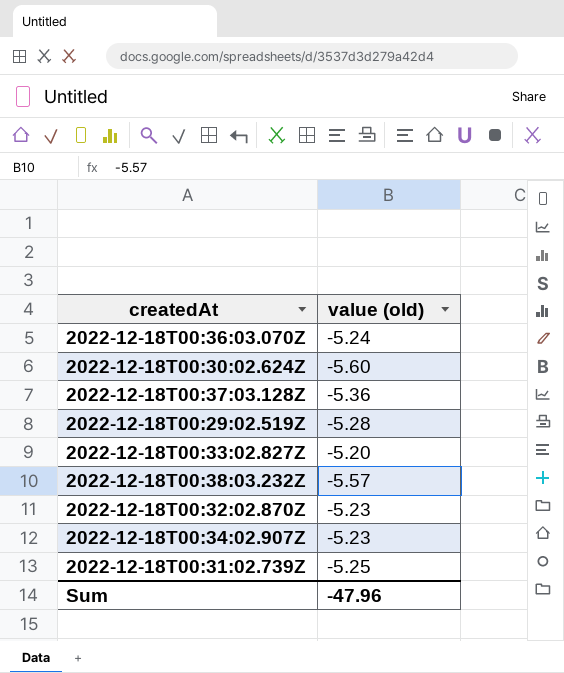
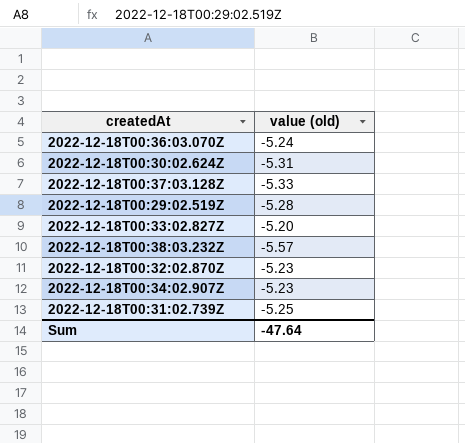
2022-12-18T00:30:02.624Z | value (old): -5.60 -> -5.31
2022-12-18T00:37:03.128Z | value (old): -5.36 -> -5.33
Sum | value (old): -47.96 -> -47.64

